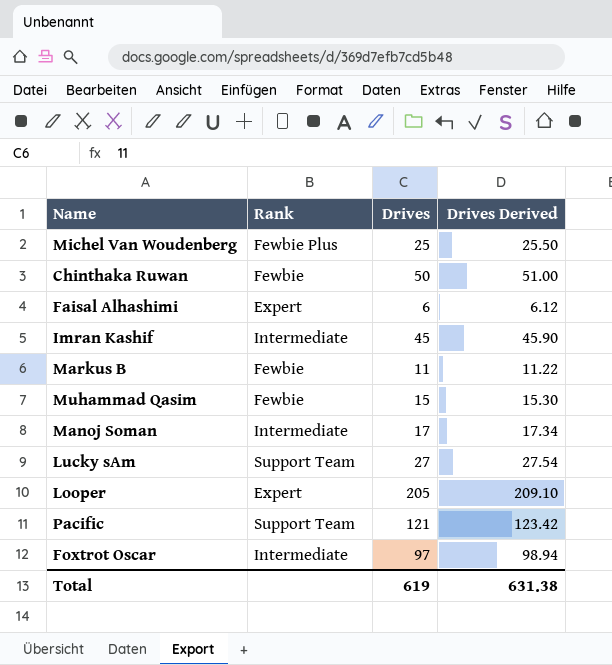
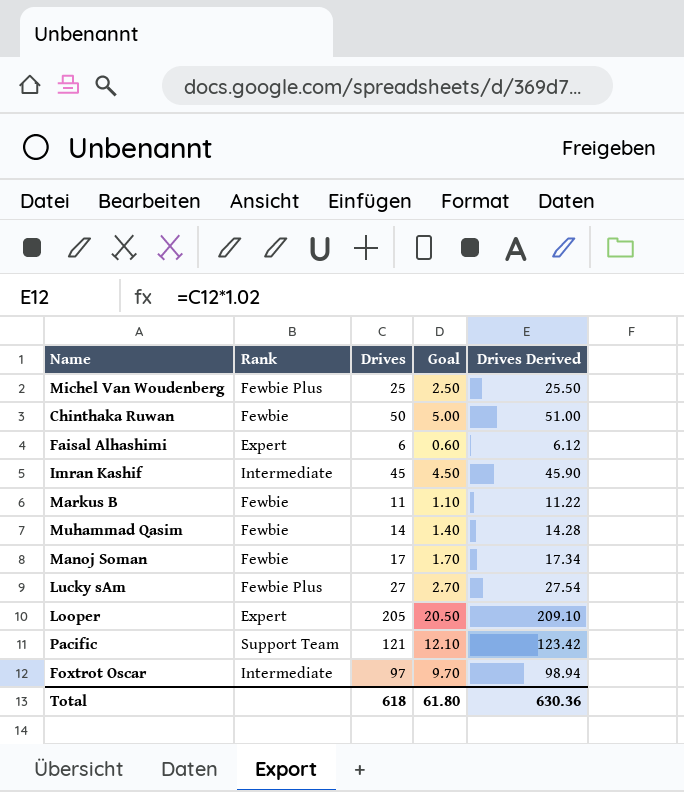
column Goal | formula: none -> [Drives] * 0.1
Muhammad Qasim | Drives: 15 -> 14
Muhammad Qasim | Drives Derived: 15.30 -> 14.28
Manoj Soman | Rank: Intermediate -> Fewbie
Lucky sAm | Rank: Support Team -> Fewbie Plus
Total | Drives: 619 -> 618
Total | Drives Derived: 631.38 -> 630.36

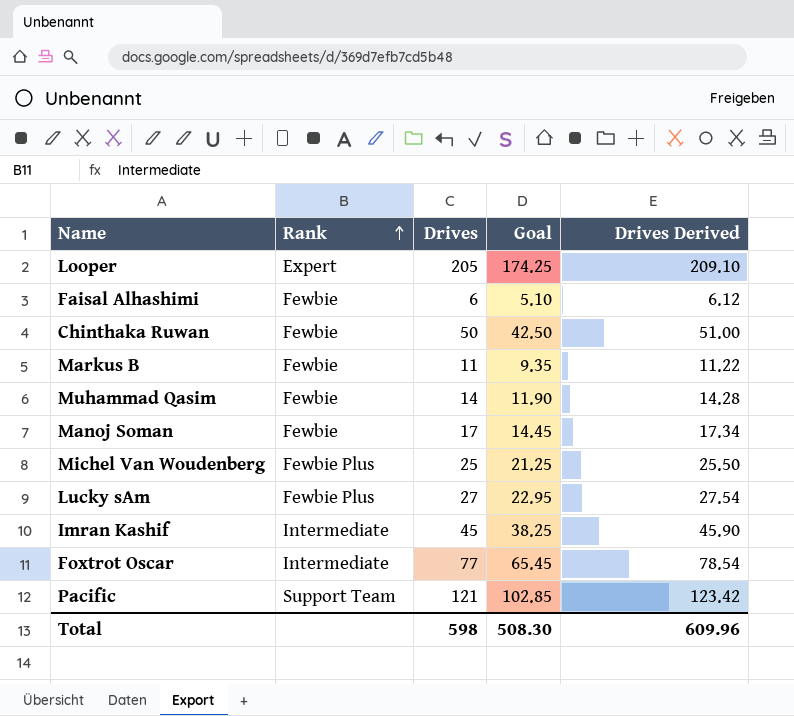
row order: none -> Rank ascending
column Goal | formula: [Drives] * 0.1 -> [Drives] * 0.85
Faisal Alhashimi | Rank: Expert -> Fewbie
Foxtrot Oscar | Drives: 97 -> 77
Foxtrot Oscar | Drives Derived: 98.94 -> 78.54
Total | Drives: 618 -> 598
Total | Goal: 61.80 -> 508.30
Total | Drives Derived: 630.36 -> 609.96

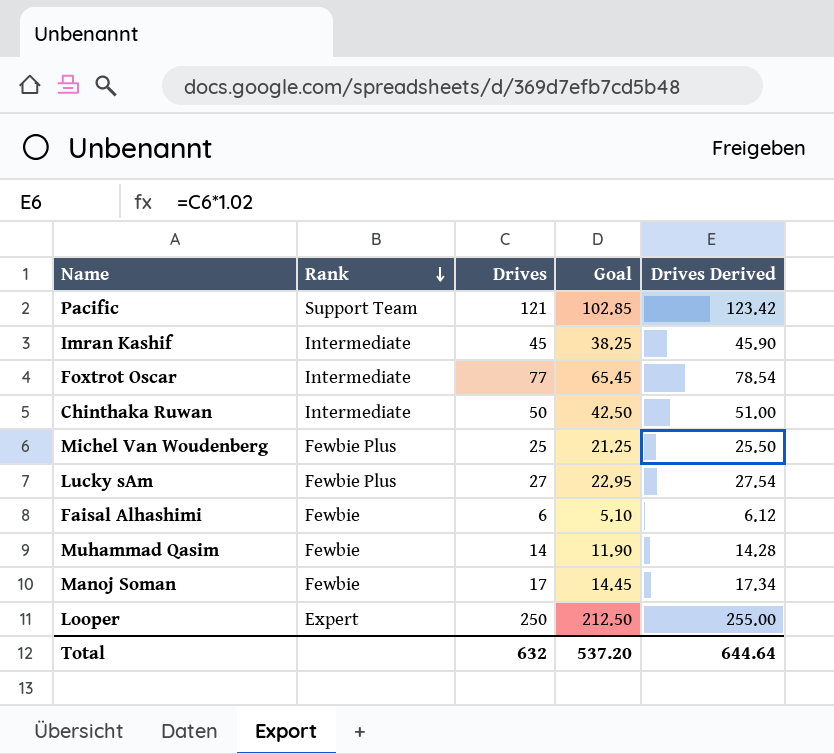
row order: Rank ascending -> Rank descending
row Markus B: Fewbie | 11 | 9.35 | 11.22 -> none
Chinthaka Ruwan | Rank: Fewbie -> Intermediate
Looper | Drives: 205 -> 250
Looper | Goal: 174.25 -> 212.50
Looper | Drives Derived: 209.10 -> 255.00
Total | Drives: 598 -> 632
Total | Goal: 508.30 -> 537.20
Total | Drives Derived: 609.96 -> 644.64

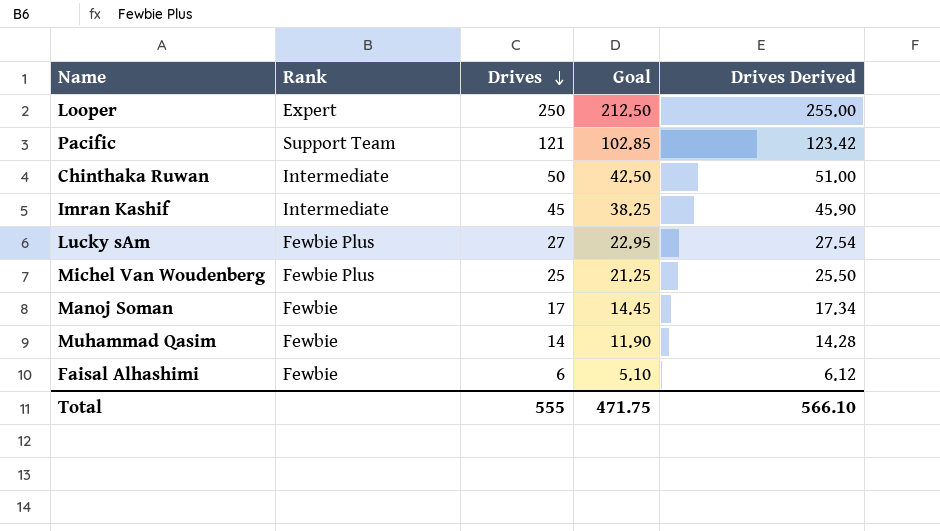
row order: Rank descending -> Drives descending
row Foxtrot Oscar: Intermediate | 77 | 65.45 | 78.54 -> none
Total | Drives: 632 -> 555
Total | Goal: 537.20 -> 471.75
Total | Drives Derived: 644.64 -> 566.10

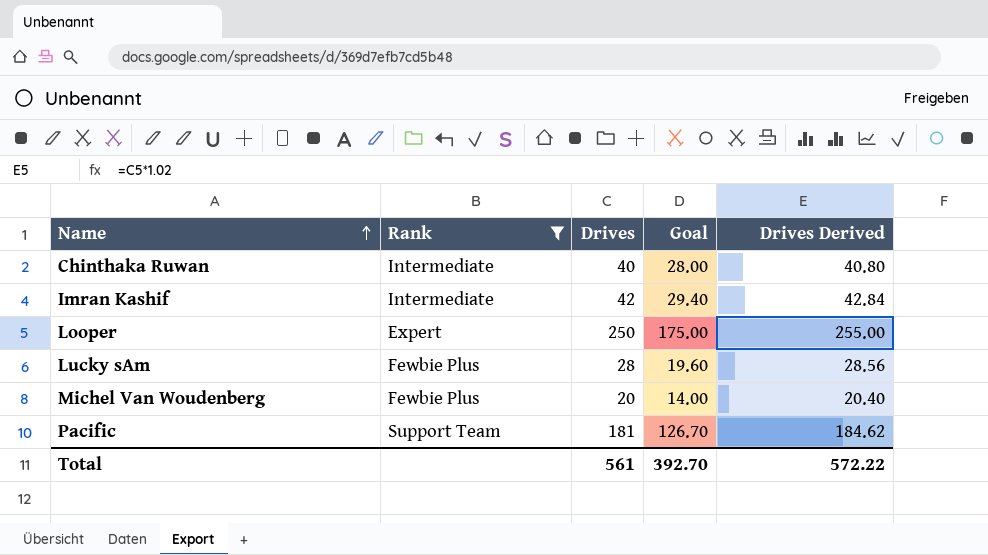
filter: none -> Rank != Fewbie
row order: Drives descending -> Name ascending
column Goal | formula: [Drives] * 0.85 -> [Drives] * 0.7
Chinthaka Ruwan | Drives: 50 -> 40
Chinthaka Ruwan | Drives Derived: 51.00 -> 40.80
Imran Kashif | Drives: 45 -> 42
Imran Kashif | Drives Derived: 45.90 -> 42.84
Lucky sAm | Drives: 27 -> 28
Lucky sAm | Drives Derived: 27.54 -> 28.56
Michel Van Woudenberg | Drives: 25 -> 20
Michel Van Woudenberg | Drives Derived: 25.50 -> 20.40
Pacific | Drives: 121 -> 181
Pacific | Drives Derived: 123.42 -> 184.62
Total | Drives: 555 -> 561
Total | Goal: 471.75 -> 392.70
Total | Drives Derived: 566.10 -> 572.22

